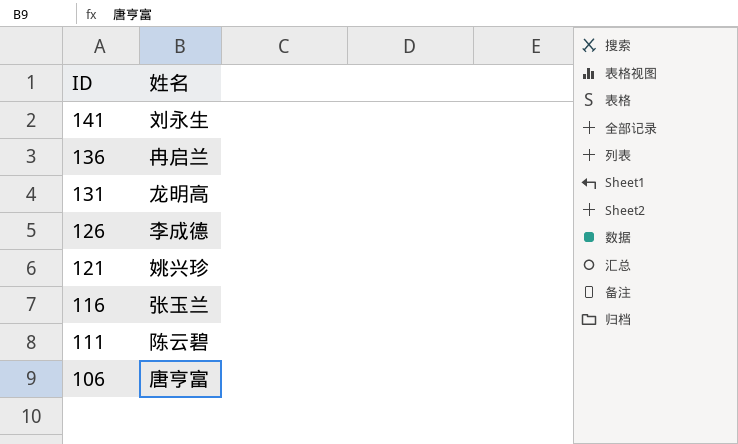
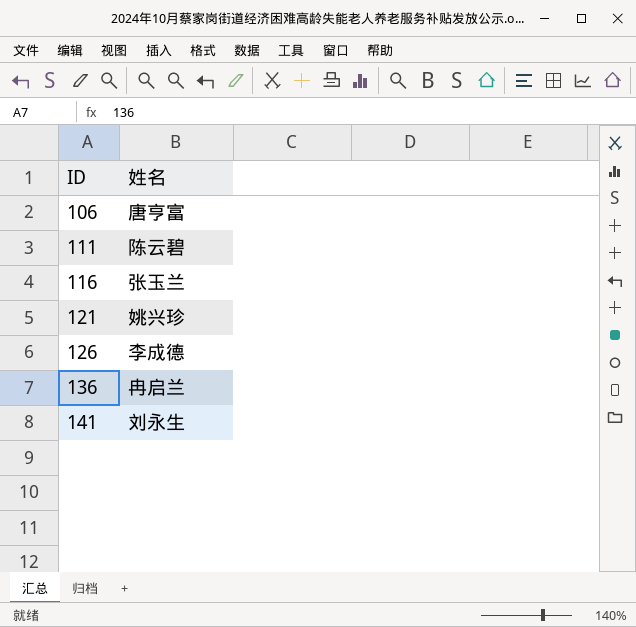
row order: ID descending -> ID ascending
row 131: 龙明高 -> none

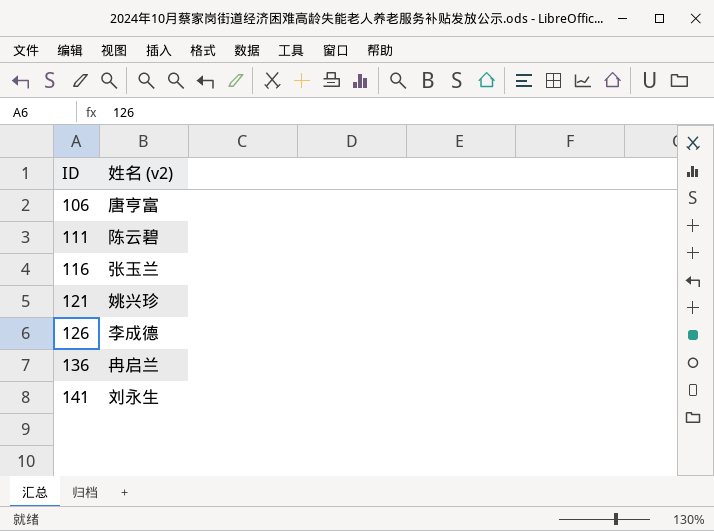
column name: 姓名 -> 姓名 (v2)

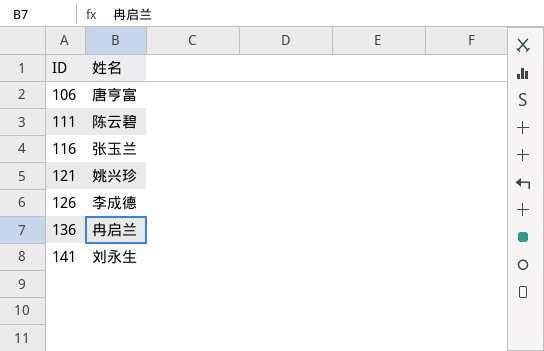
column name: 姓名 (v2) -> 姓名

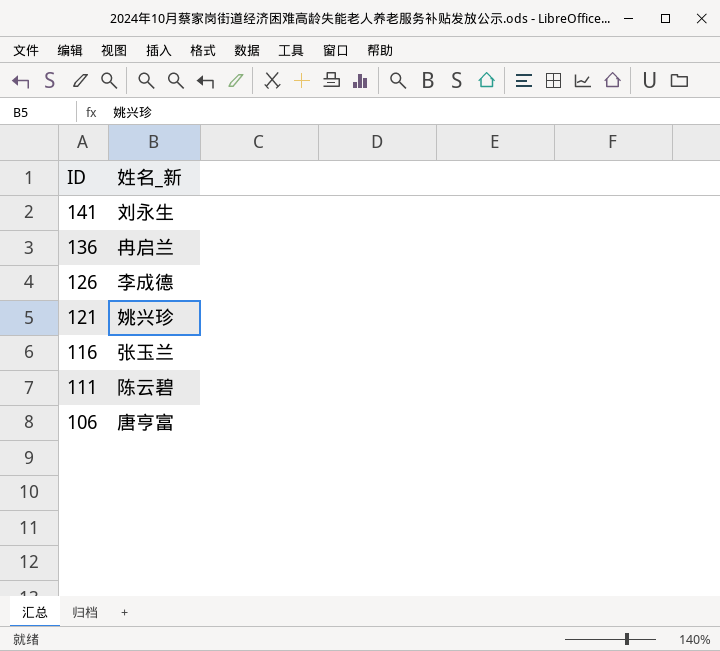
row order: ID ascending -> ID descending
column name: 姓名 -> 姓名_新

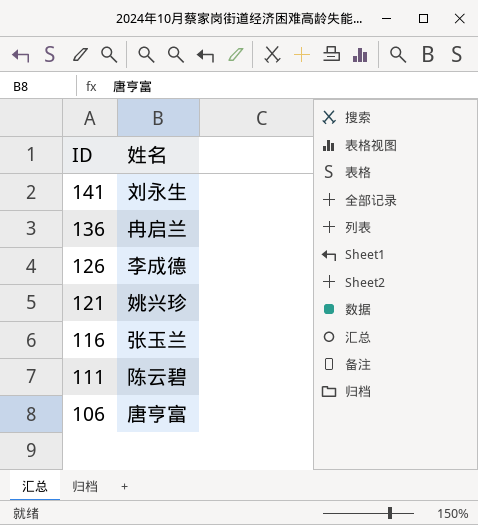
column name: 姓名_新 -> 姓名

